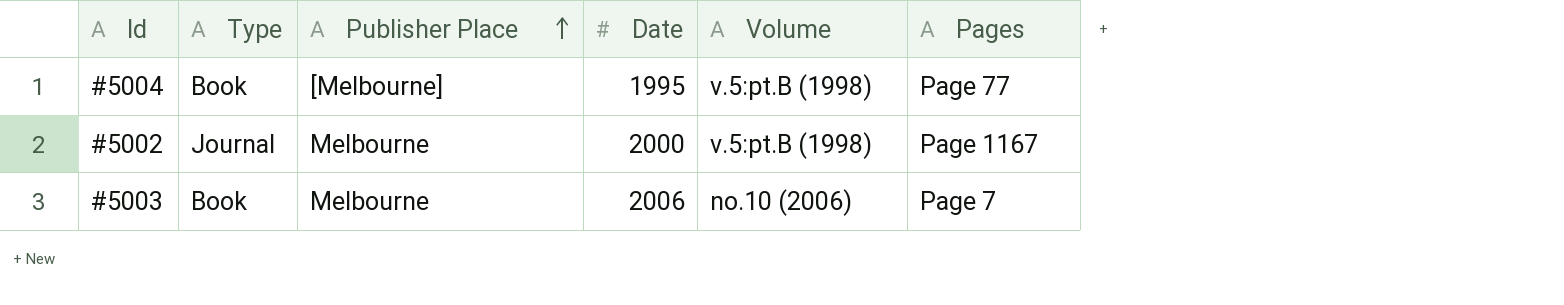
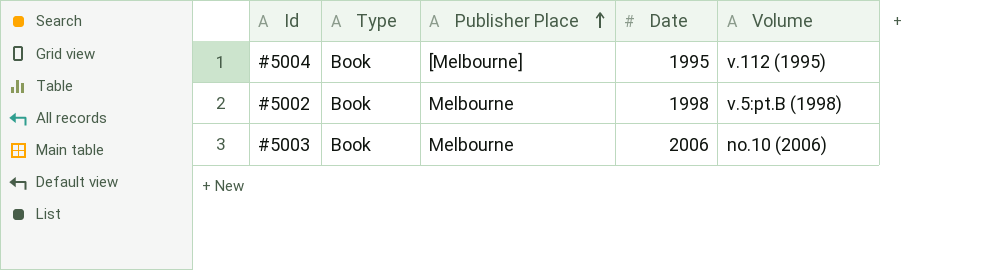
column Pages | position: 6 -> none
#5004 | Volume: v.5:pt.B (1998) -> v.112 (1995)
#5002 | Type: Journal -> Book
#5002 | Date: 2000 -> 1998

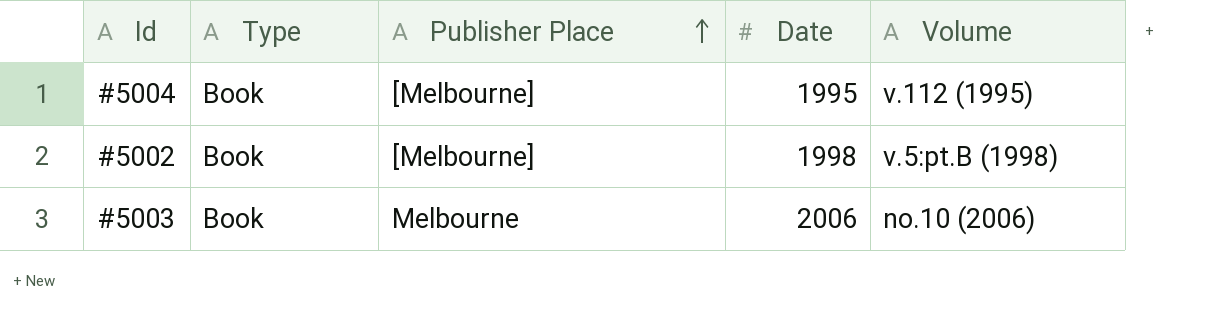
#5002 | Publisher Place: Melbourne -> [Melbourne]

